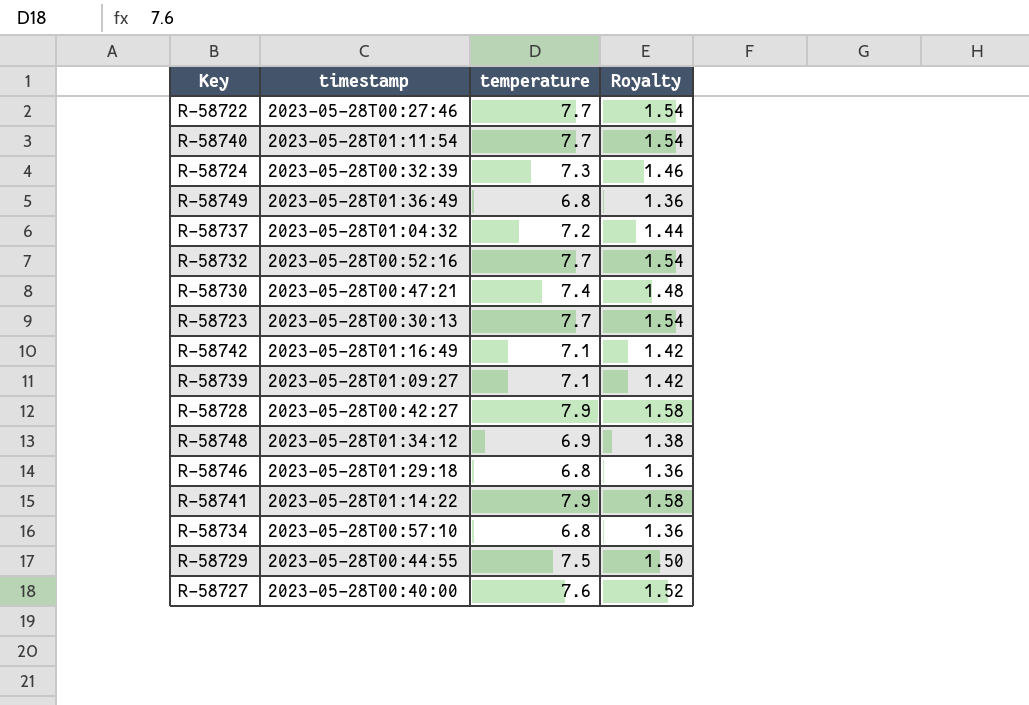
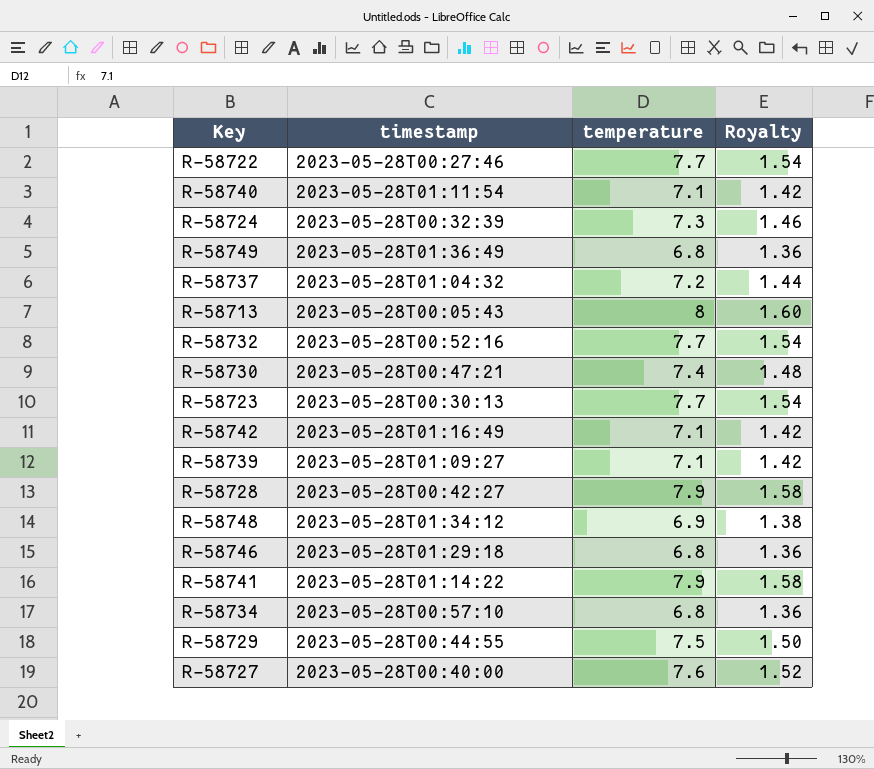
R-58740 | temperature: 7.7 -> 7.1
R-58740 | Royalty: 1.54 -> 1.42
row R-58713: none -> 2023-05-28T00:05:43 | 8 | 1.60

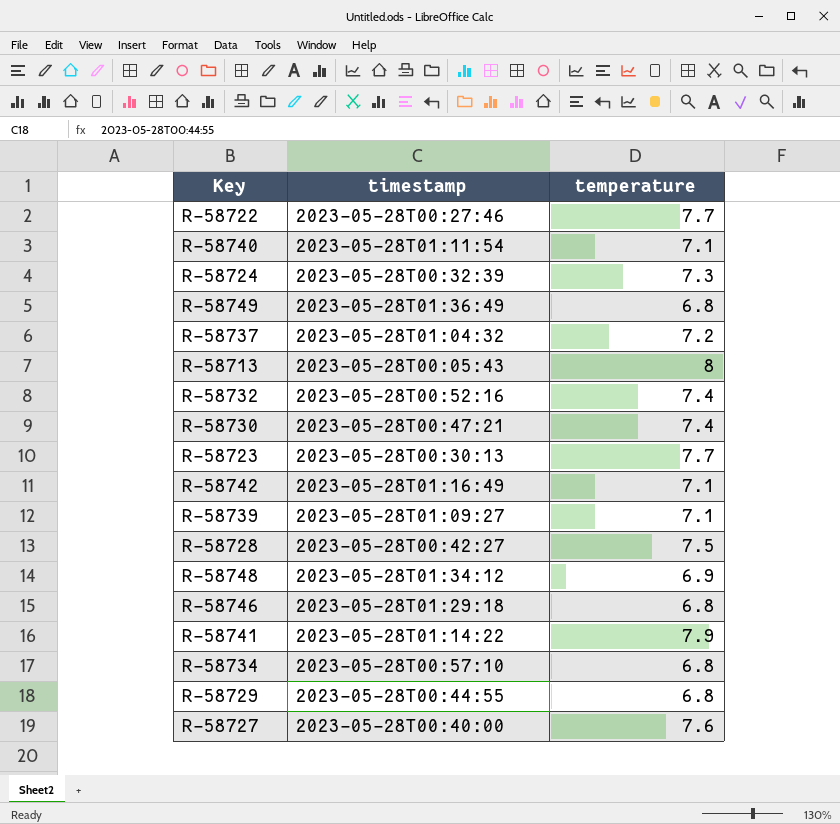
column Royalty | formula: [temperature] * 0.2 -> none
R-58732 | temperature: 7.7 -> 7.4
R-58728 | temperature: 7.9 -> 7.5
R-58729 | temperature: 7.5 -> 6.8

